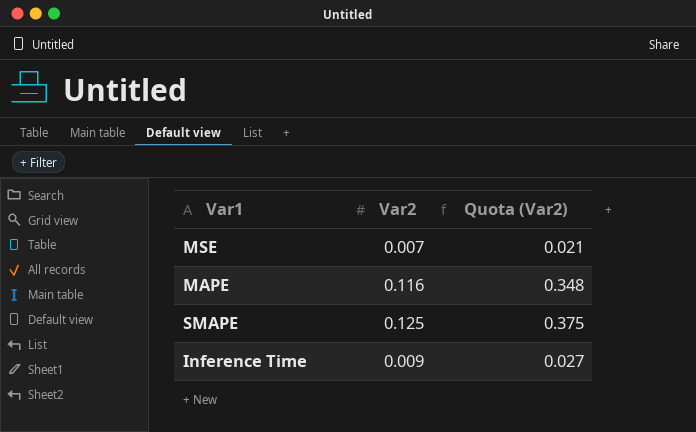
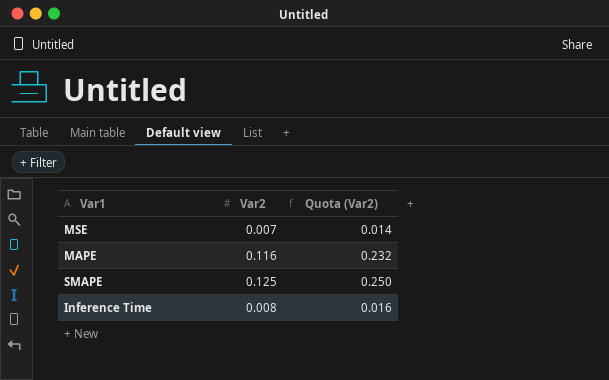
column Quota (Var2) | formula: [Var2] * 3 -> [Var2] * 2
Inference Time | Var2: 0.009 -> 0.008

